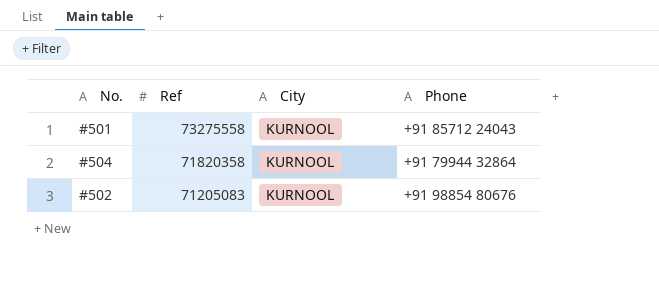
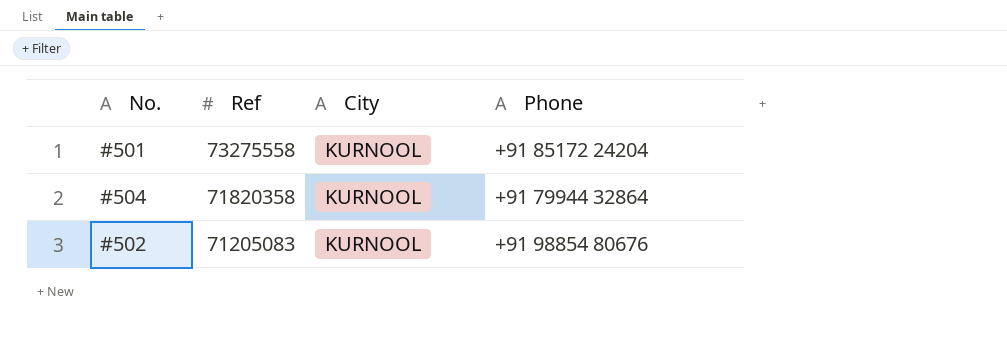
#501 | Phone: +91 85712 24043 -> +91 85172 24204

